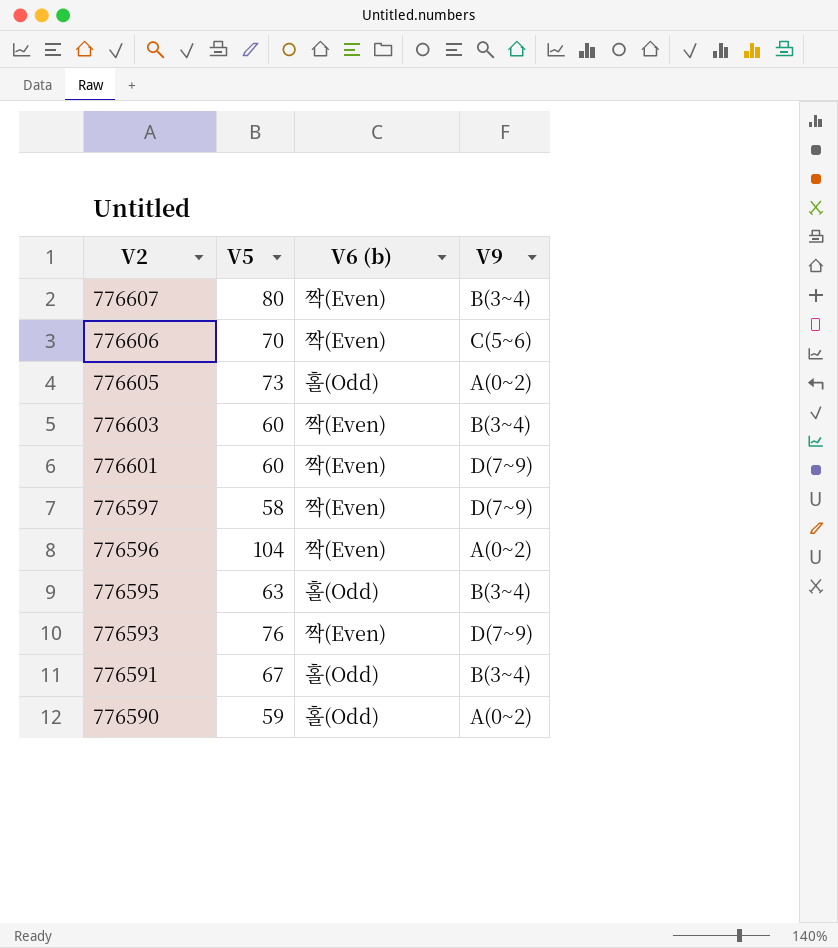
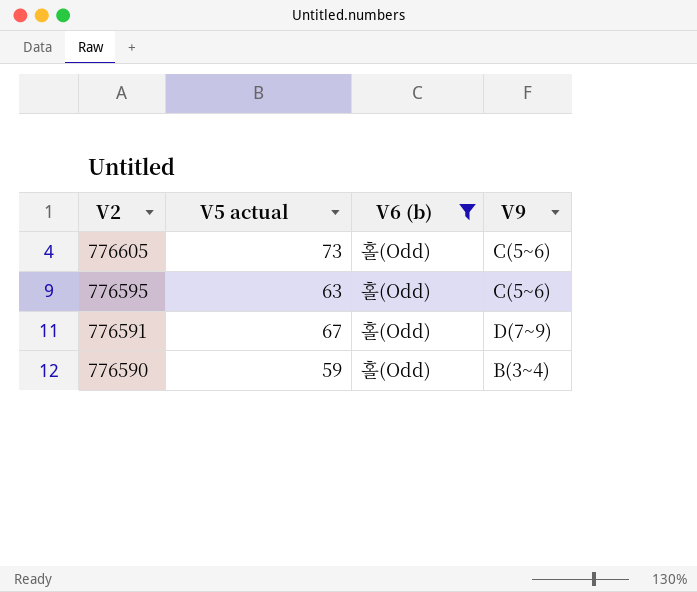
filter: none -> V6 (b) = 홀(Odd)
column name: V5 -> V5 actual
776605 | V9: A(0~2) -> C(5~6)
776595 | V9: B(3~4) -> C(5~6)
776591 | V9: B(3~4) -> D(7~9)
776590 | V9: A(0~2) -> B(3~4)

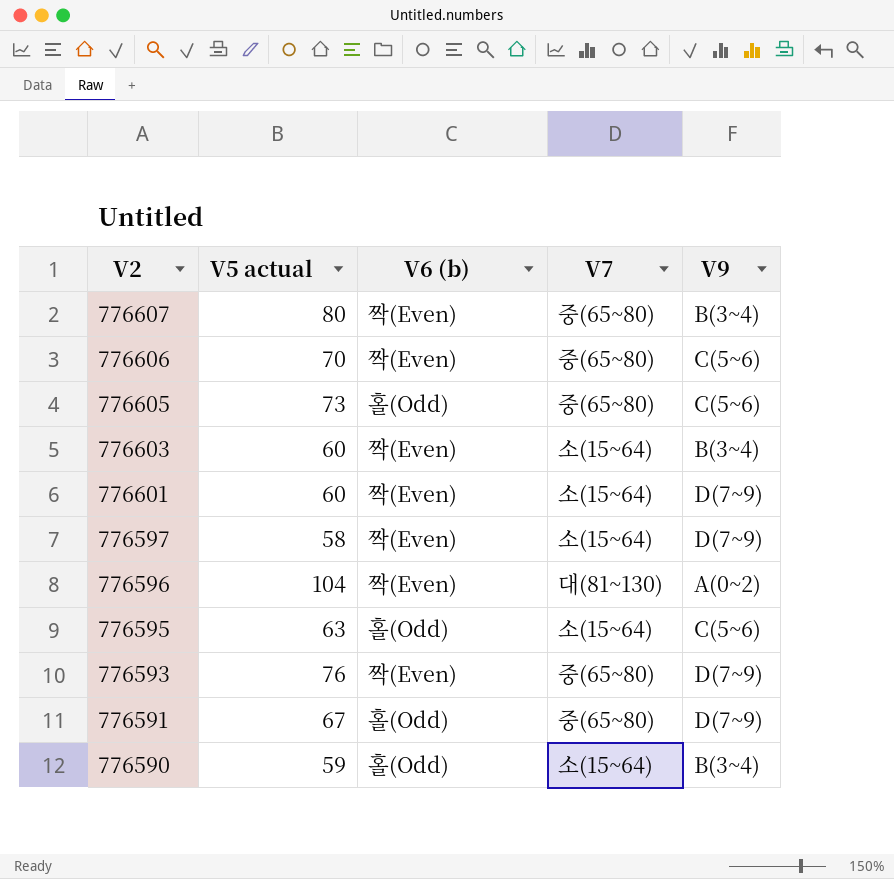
filter: V6 (b) = 홀(Odd) -> none
column V7 | position: none -> 4

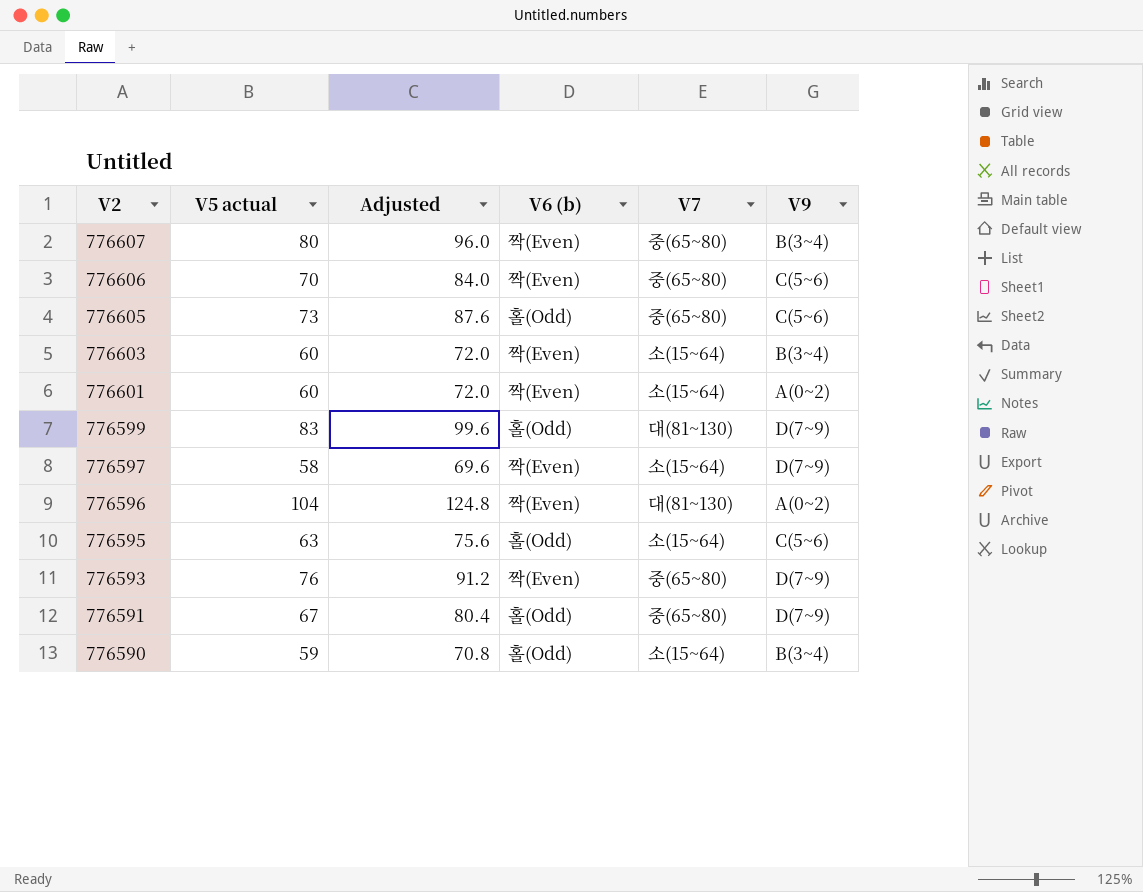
column Adjusted | formula: none -> [V5 actual] * 1.2
776601 | V9: D(7~9) -> A(0~2)
row 776599: none -> 83 | 99.6 | 홀(Odd) | 대(81~130) | D(7~9)

